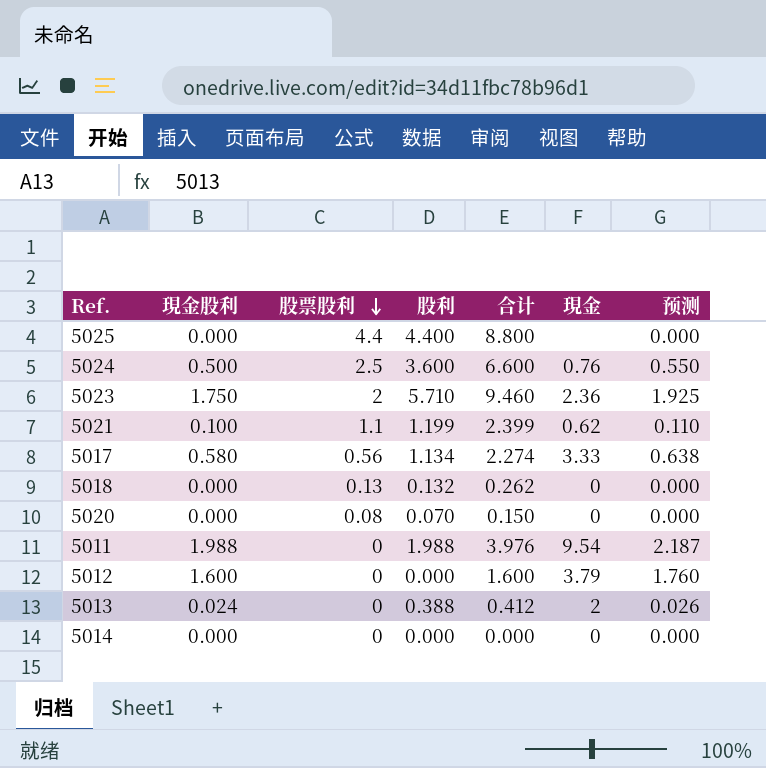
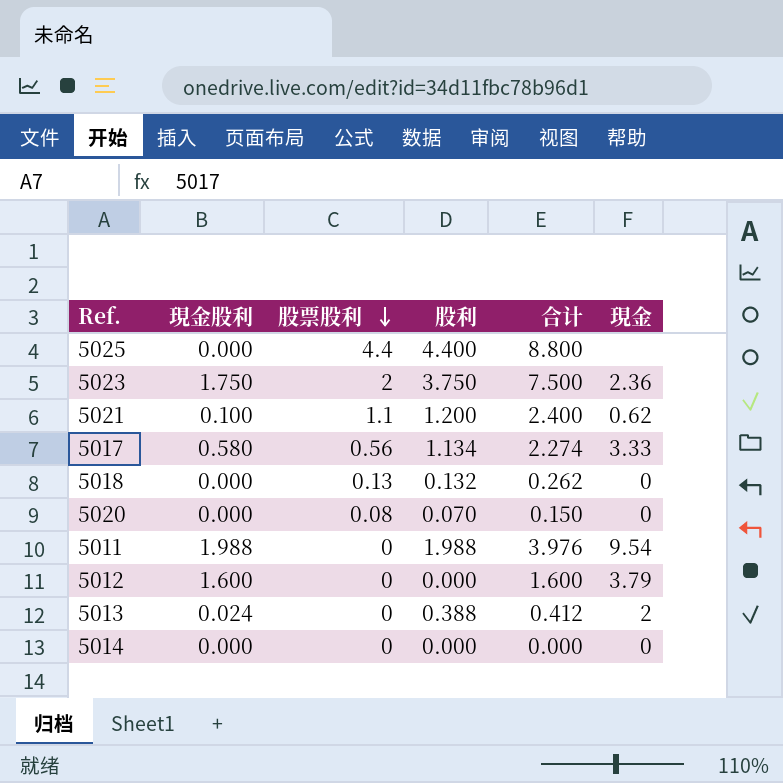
column 预测 | formula: [現金股利] * 1.1 -> none
row 5024: 0.500 | 2.5 | 3.600 | 6.600 | 0.76 | 0.550 -> none
5023 | 股利: 5.710 -> 3.750
5023 | 合计: 9.460 -> 7.500
5021 | 股利: 1.199 -> 1.200
5021 | 合计: 2.399 -> 2.400

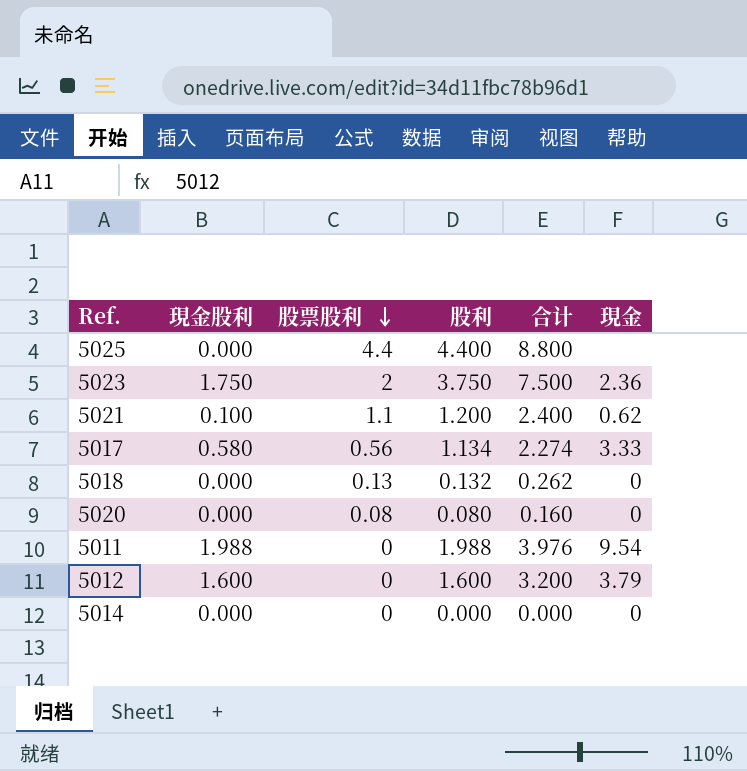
row 5013: 0.024 | 0 | 0.388 | 0.412 | 2 -> none
5020 | 股利: 0.070 -> 0.080
5020 | 合计: 0.150 -> 0.160
5012 | 股利: 0.000 -> 1.600
5012 | 合计: 1.600 -> 3.200

